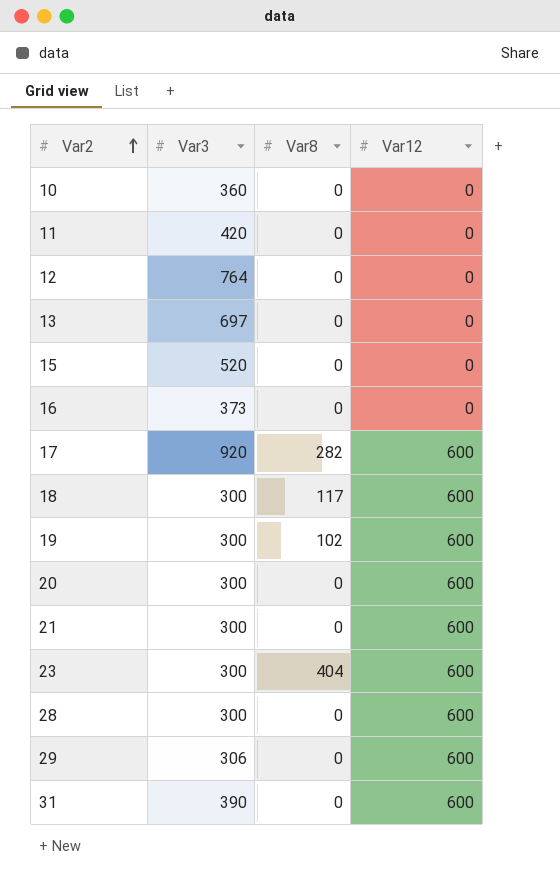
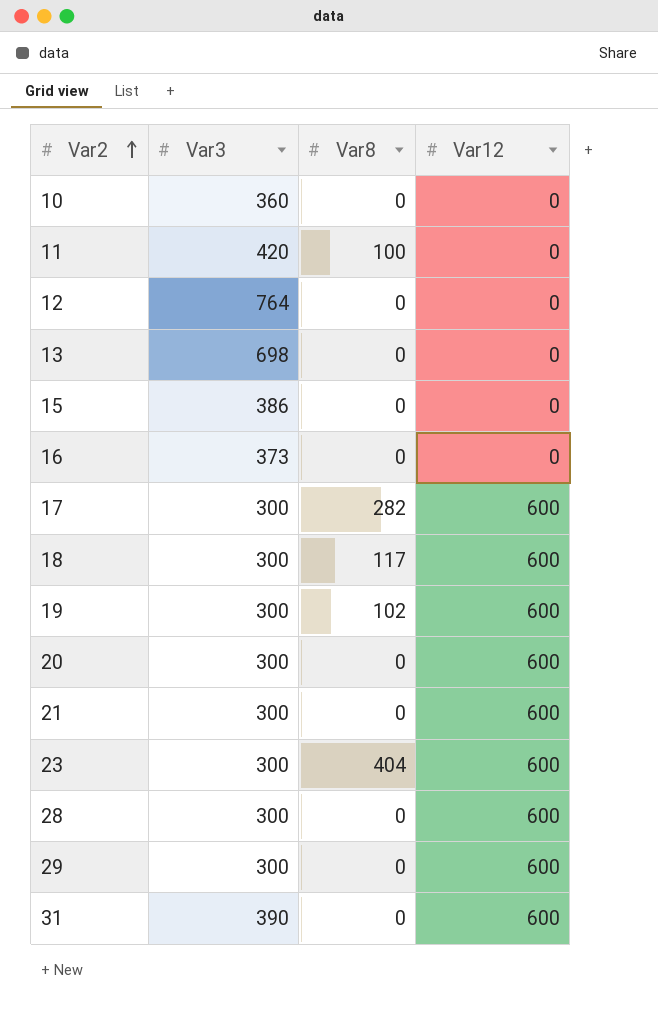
11 | Var8: 0 -> 100
13 | Var3: 697 -> 698
15 | Var3: 520 -> 386
17 | Var3: 920 -> 300
29 | Var3: 306 -> 300

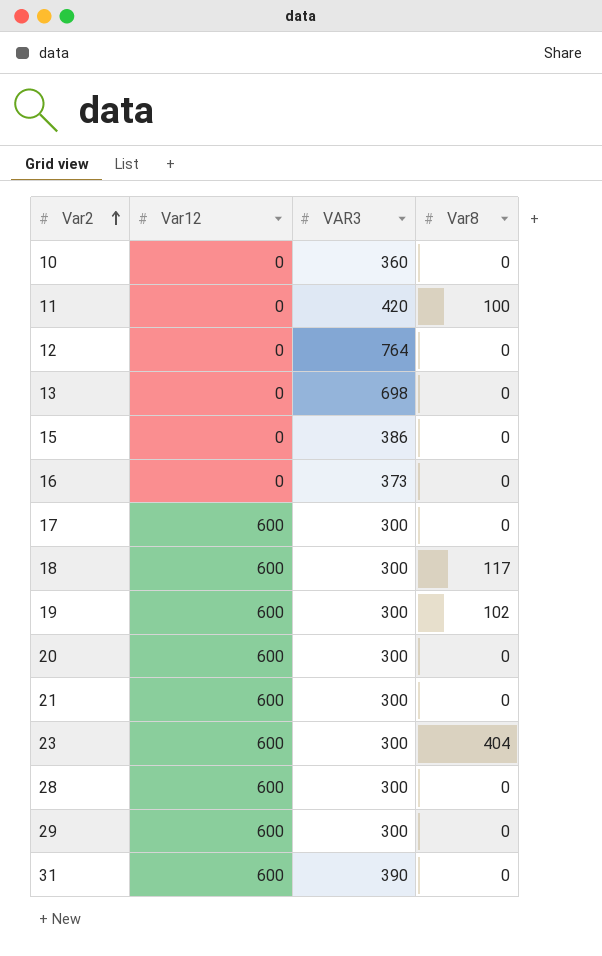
column Var12 | position: 4 -> 2
column name: Var3 -> VAR3
17 | Var8: 282 -> 0

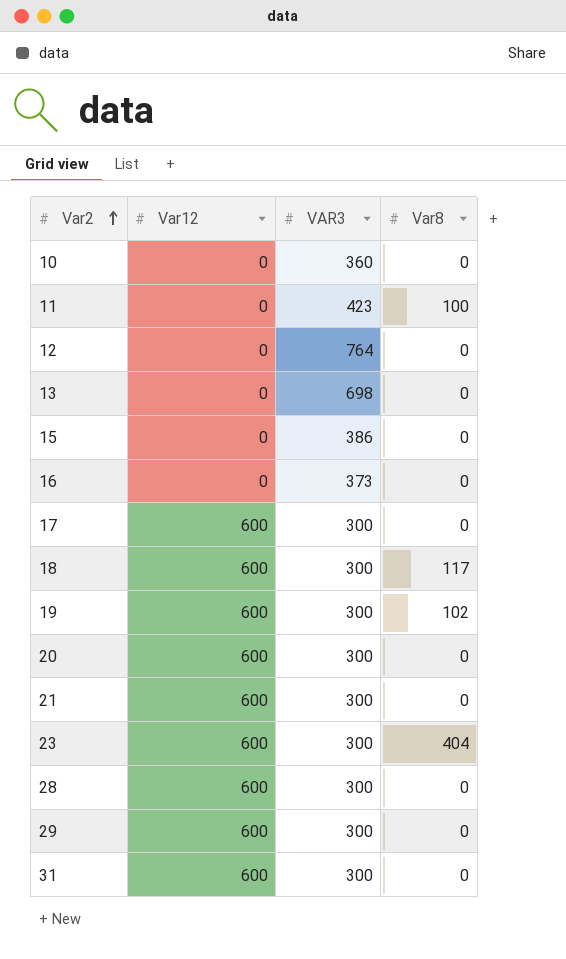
11 | VAR3: 420 -> 423
31 | VAR3: 390 -> 300

